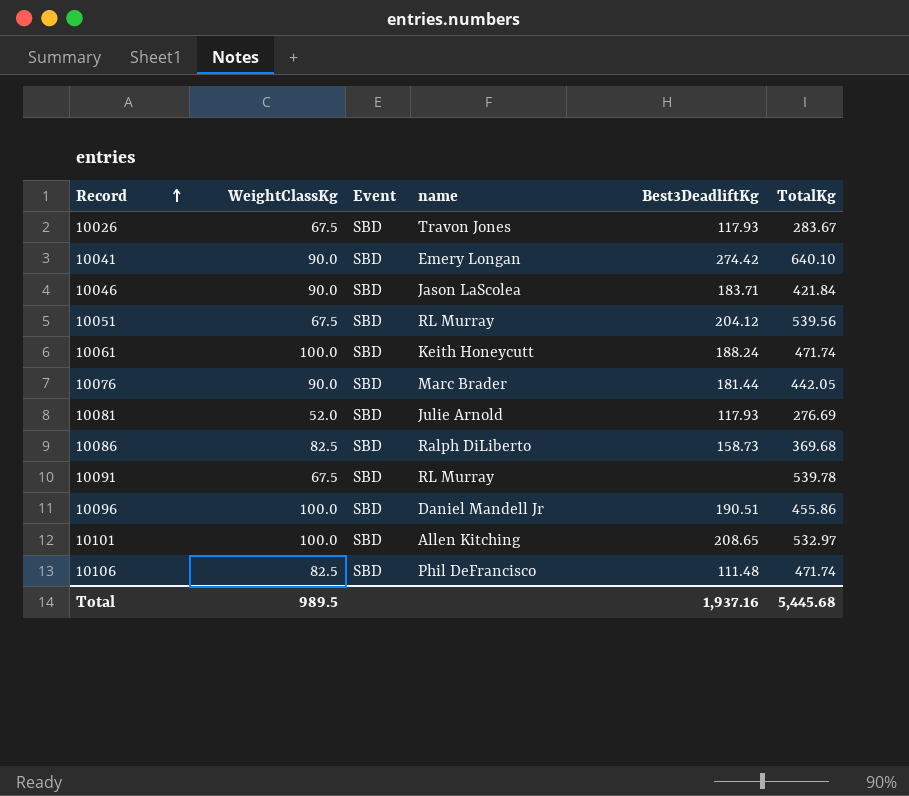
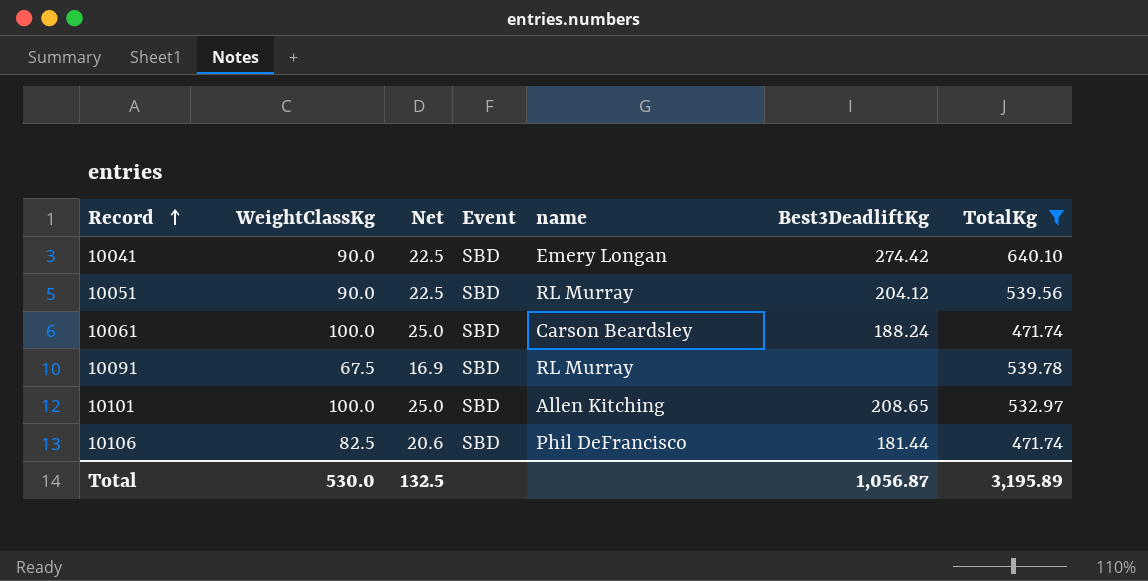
filter: none -> TotalKg >= 471.74
column Net | formula: none -> [WeightClassKg] * 0.25
10051 | WeightClassKg: 67.5 -> 90.0
10061 | name: Keith Honeycutt -> Carson Beardsley
10106 | Best3DeadliftKg: 111.48 -> 181.44
Total | WeightClassKg: 989.5 -> 530.0
Total | Best3DeadliftKg: 1,937.16 -> 1,056.87
Total | TotalKg: 5,445.68 -> 3,195.89

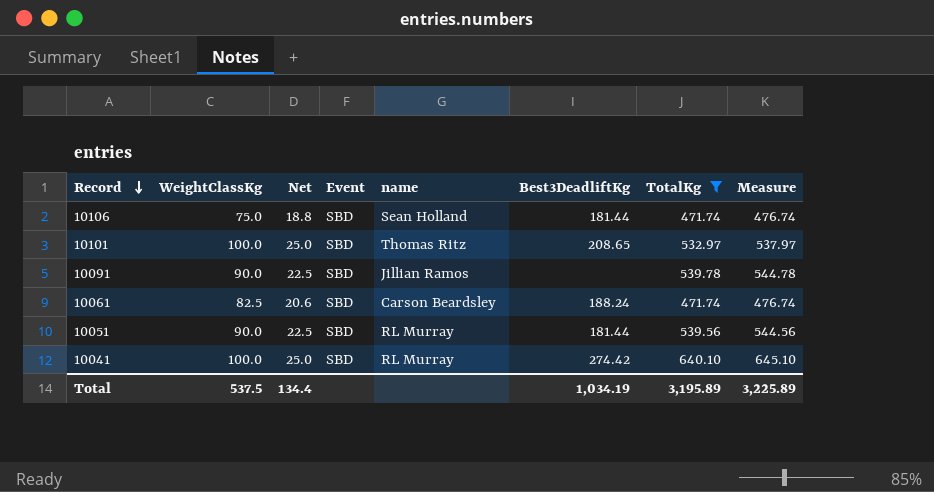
row order: Record ascending -> Record descending
column Measure | formula: none -> [TotalKg] + 5
10106 | WeightClassKg: 82.5 -> 75.0
10106 | Net: 20.6 -> 18.8
10106 | name: Phil DeFrancisco -> Sean Holland
10101 | name: Allen Kitching -> Thomas Ritz
10091 | WeightClassKg: 67.5 -> 90.0
10091 | Net: 16.9 -> 22.5
10091 | name: RL Murray -> Jillian Ramos
10061 | WeightClassKg: 100.0 -> 82.5
10061 | Net: 25.0 -> 20.6
10051 | Best3DeadliftKg: 204.12 -> 181.44
10041 | WeightClassKg: 90.0 -> 100.0
10041 | Net: 22.5 -> 25.0
10041 | name: Emery Longan -> RL Murray
Total | WeightClassKg: 530.0 -> 537.5
Total | Net: 132.5 -> 134.4
Total | Best3DeadliftKg: 1,056.87 -> 1,034.19

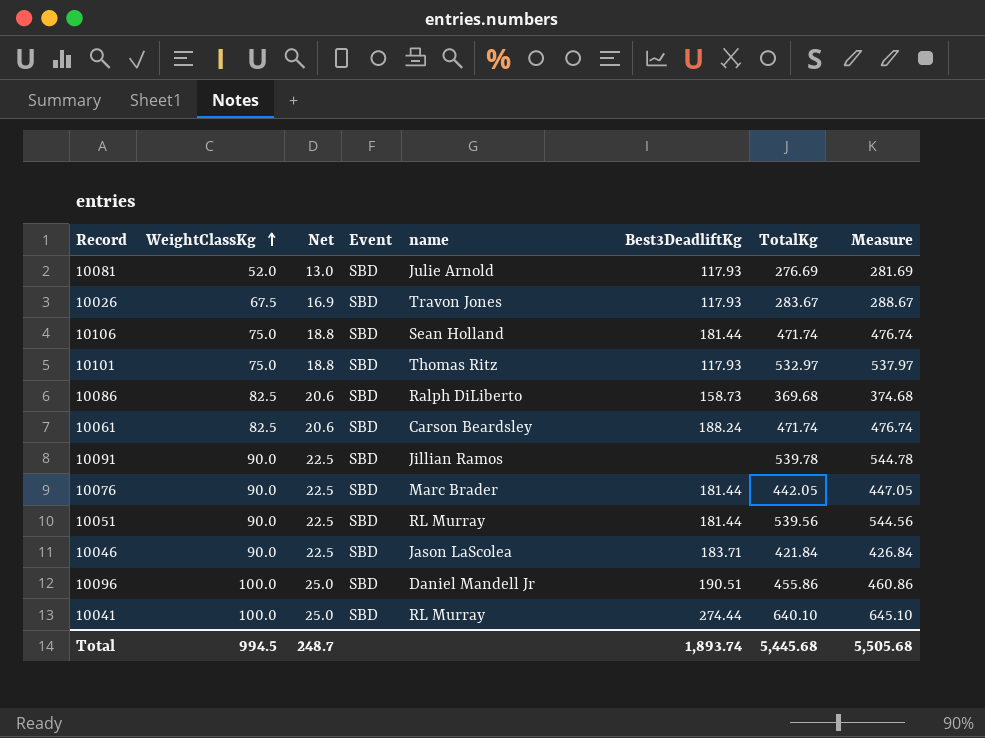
filter: TotalKg >= 471.74 -> none
row order: Record descending -> WeightClassKg ascending
10101 | WeightClassKg: 100.0 -> 75.0
10101 | Net: 25.0 -> 18.8
10101 | Best3DeadliftKg: 208.65 -> 117.93
10041 | Best3DeadliftKg: 274.42 -> 274.44
Total | WeightClassKg: 537.5 -> 994.5
Total | Net: 134.4 -> 248.7
Total | Best3DeadliftKg: 1,034.19 -> 1,893.74
Total | TotalKg: 3,195.89 -> 5,445.68
Total | Measure: 3,225.89 -> 5,505.68

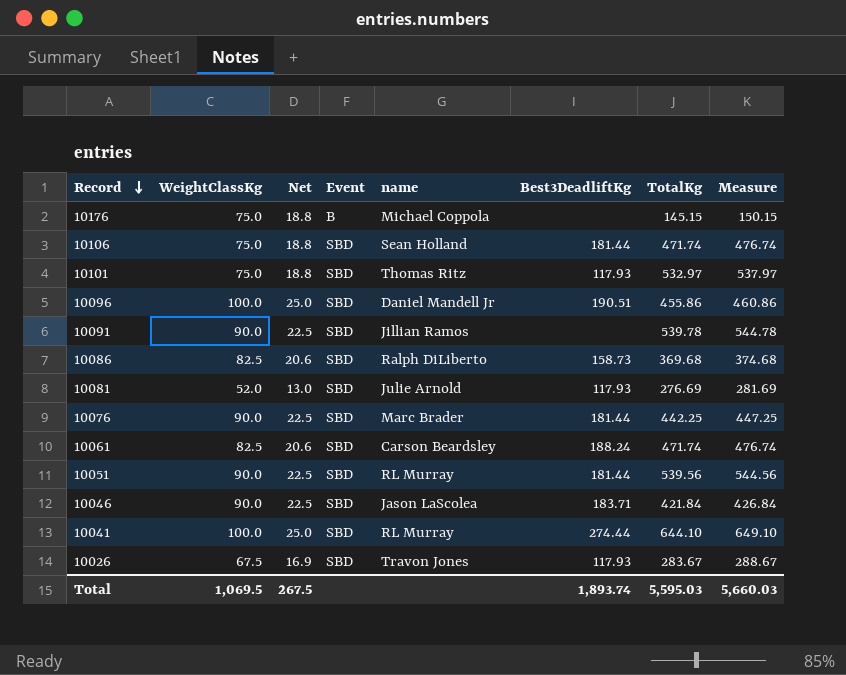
row order: WeightClassKg ascending -> Record descending
row 10176: none -> 75.0 | 18.8 | B | Michael Coppola | none | 145.15 | 150.15
10076 | TotalKg: 442.05 -> 442.25
10076 | Measure: 447.05 -> 447.25
10041 | TotalKg: 640.10 -> 644.10
10041 | Measure: 645.10 -> 649.10
Total | WeightClassKg: 994.5 -> 1,069.5
Total | Net: 248.7 -> 267.5
Total | TotalKg: 5,445.68 -> 5,595.03
Total | Measure: 5,505.68 -> 5,660.03

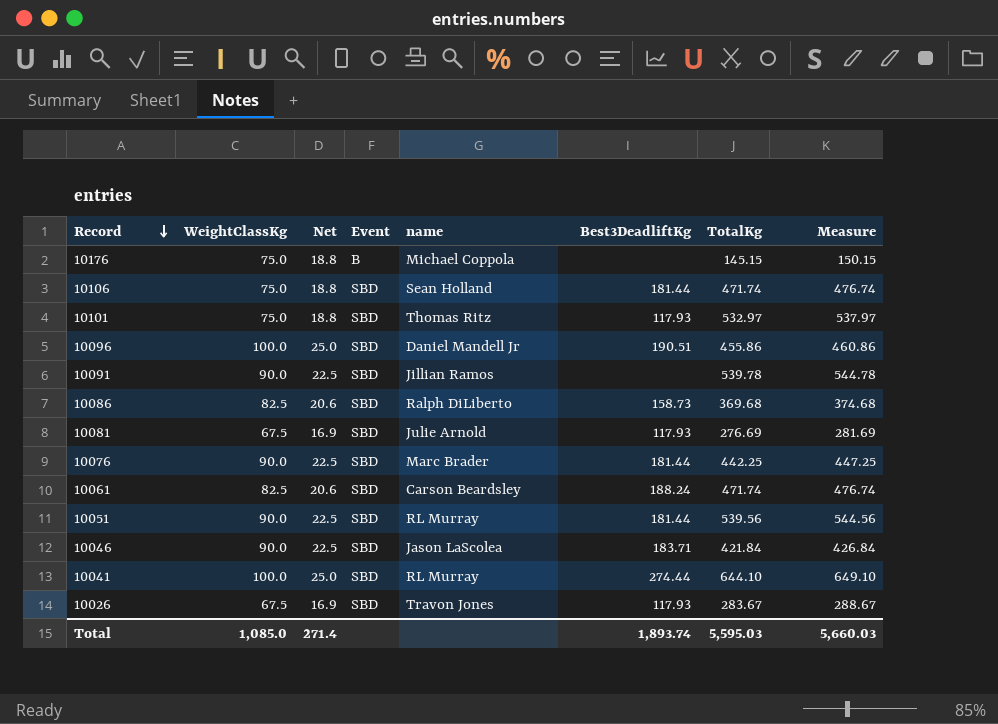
10081 | WeightClassKg: 52.0 -> 67.5
10081 | Net: 13.0 -> 16.9
Total | WeightClassKg: 1,069.5 -> 1,085.0
Total | Net: 267.5 -> 271.4

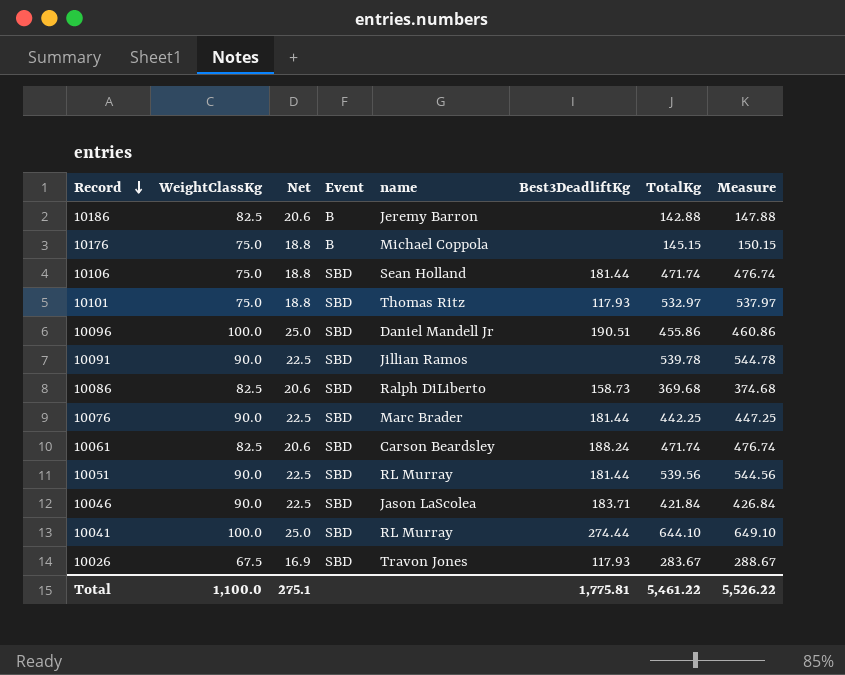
row 10081: 67.5 | 16.9 | SBD | Julie Arnold | 117.93 | 276.69 | 281.69 -> none
row 10186: none -> 82.5 | 20.6 | B | Jeremy Barron | none | 142.88 | 147.88
Total | WeightClassKg: 1,085.0 -> 1,100.0
Total | Net: 271.4 -> 275.1
Total | Best3DeadliftKg: 1,893.74 -> 1,775.81
Total | TotalKg: 5,595.03 -> 5,461.22
Total | Measure: 5,660.03 -> 5,526.22

